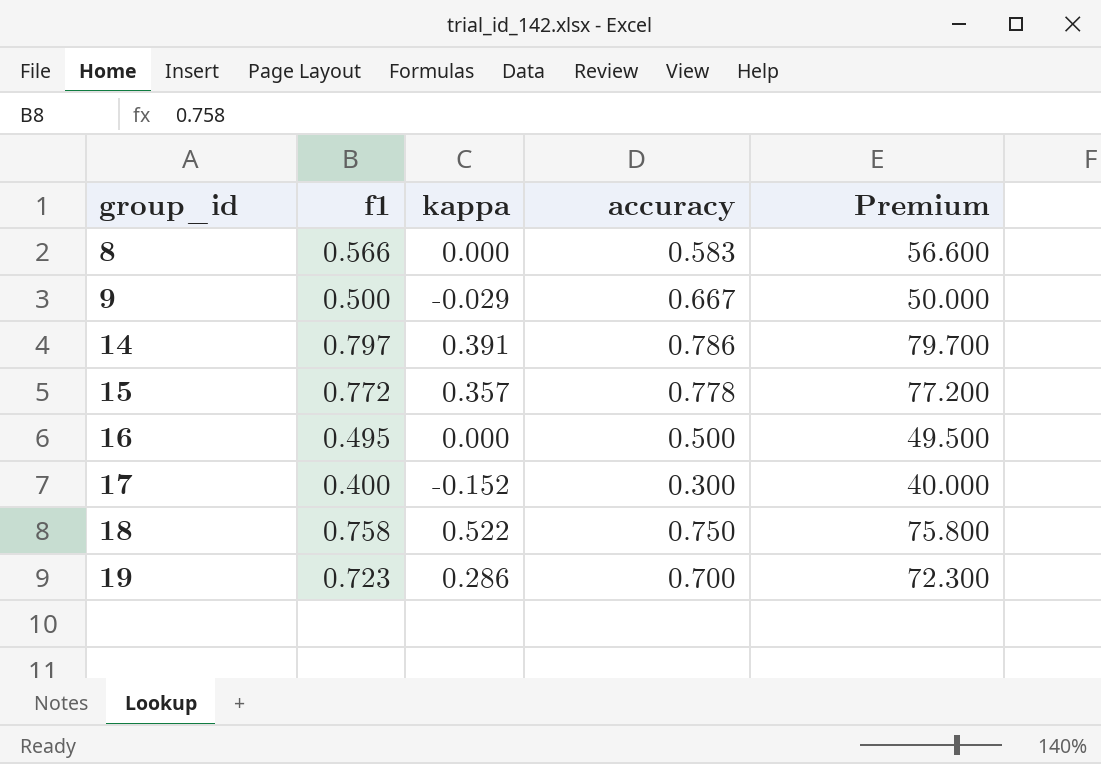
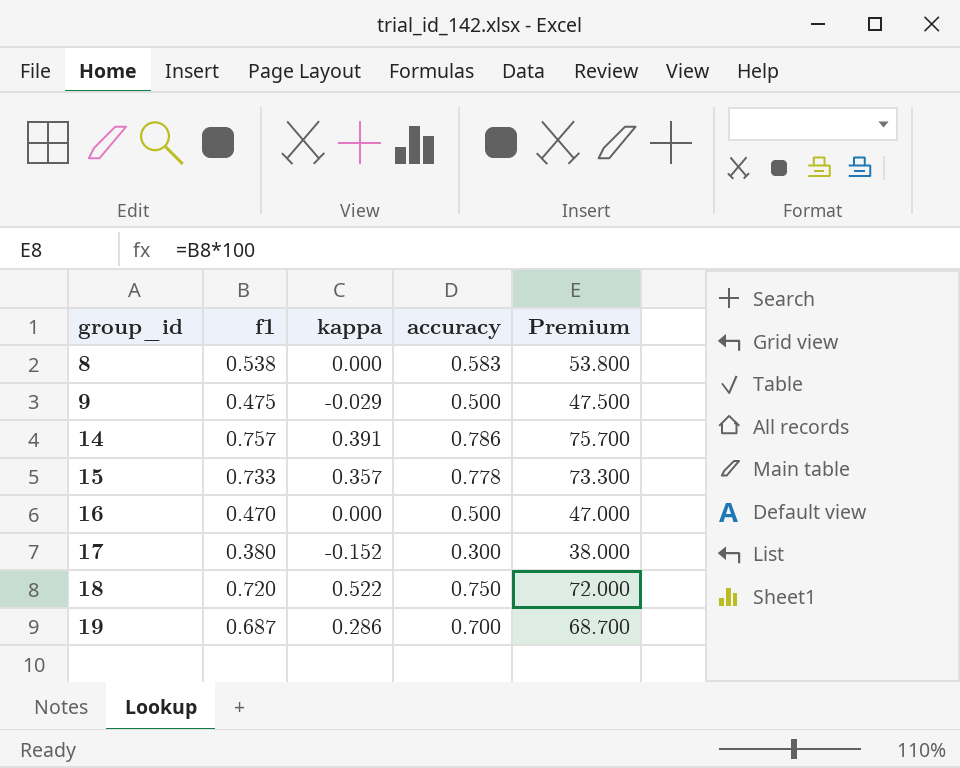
8 | f1: 0.566 -> 0.538
8 | Premium: 56.600 -> 53.800
9 | f1: 0.500 -> 0.475
9 | accuracy: 0.667 -> 0.500
9 | Premium: 50.000 -> 47.500
14 | f1: 0.797 -> 0.757
14 | Premium: 79.700 -> 75.700
15 | f1: 0.772 -> 0.733
15 | Premium: 77.200 -> 73.300
16 | f1: 0.495 -> 0.470
16 | Premium: 49.500 -> 47.000
17 | f1: 0.400 -> 0.380
17 | Premium: 40.000 -> 38.000
18 | f1: 0.758 -> 0.720
18 | Premium: 75.800 -> 72.000
19 | f1: 0.723 -> 0.687
19 | Premium: 72.300 -> 68.700

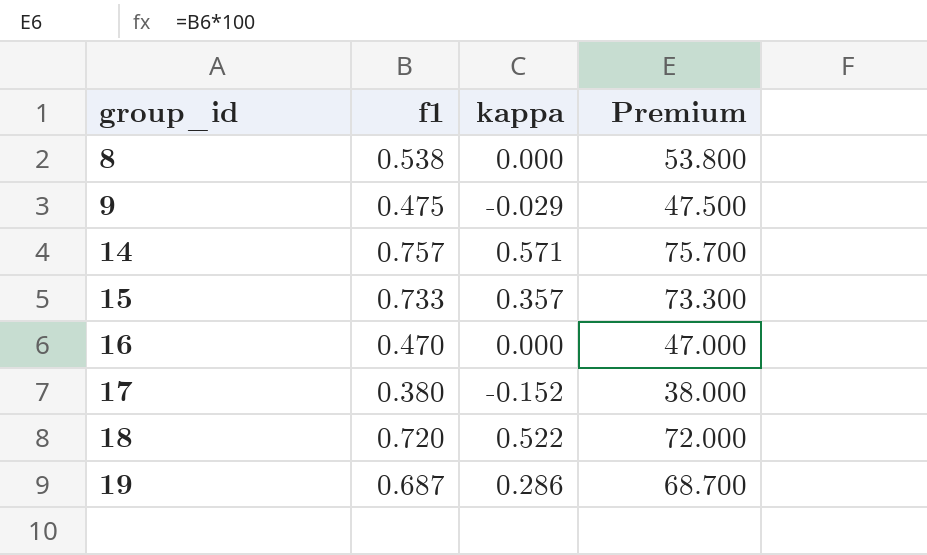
column accuracy | position: 4 -> none
14 | kappa: 0.391 -> 0.571

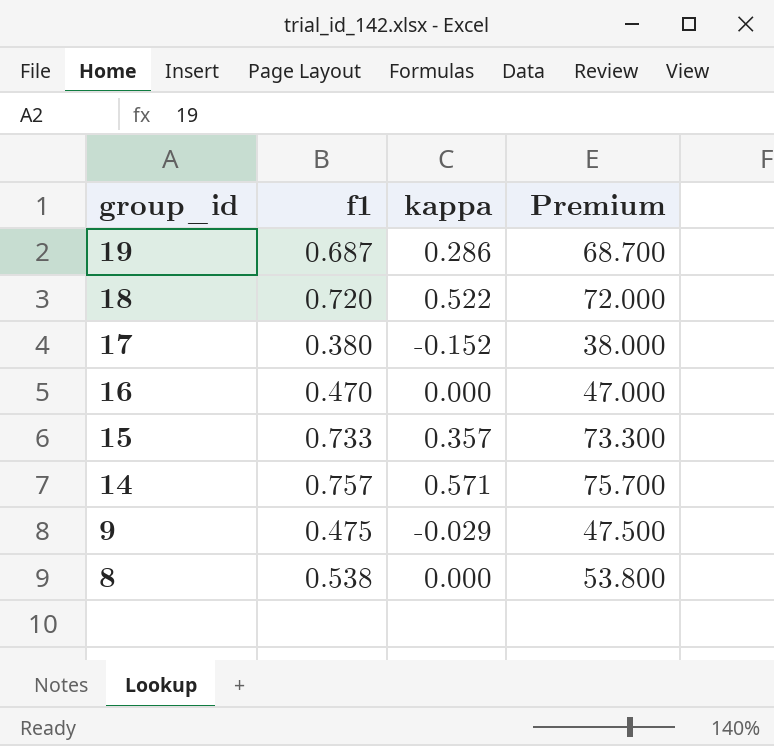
row order: group_id ascending -> group_id descending

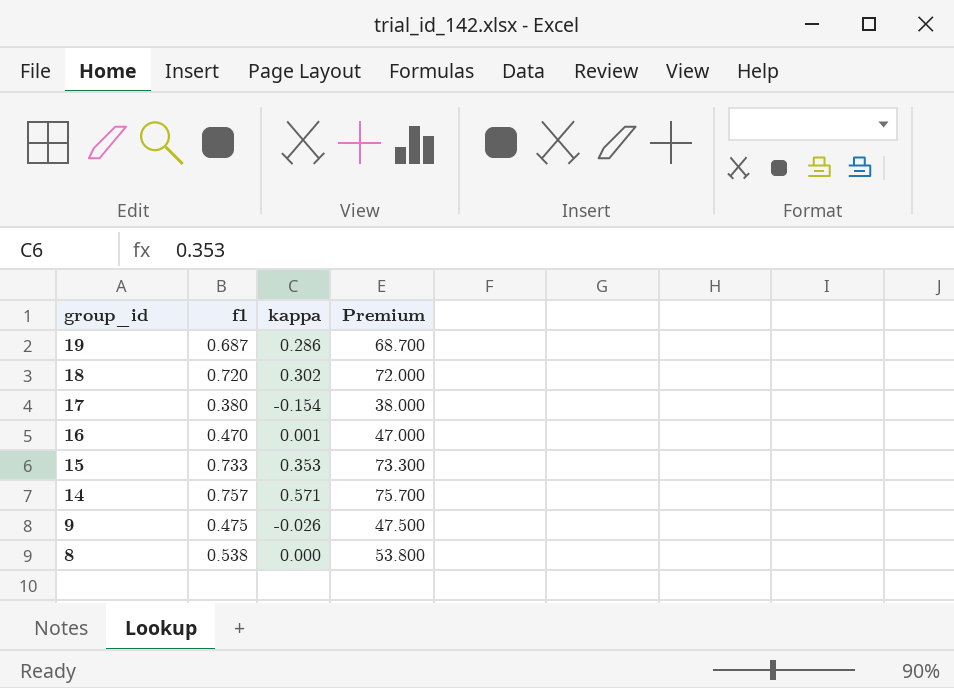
18 | kappa: 0.522 -> 0.302
17 | kappa: -0.152 -> -0.154
16 | kappa: 0.000 -> 0.001
15 | kappa: 0.357 -> 0.353
9 | kappa: -0.029 -> -0.026

